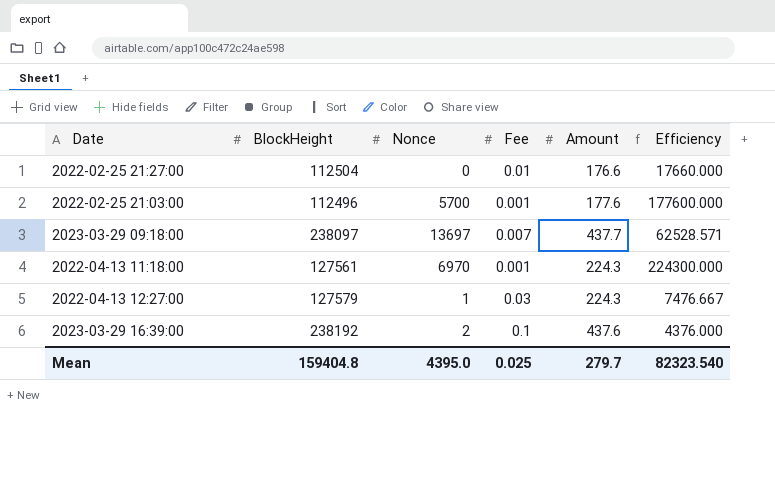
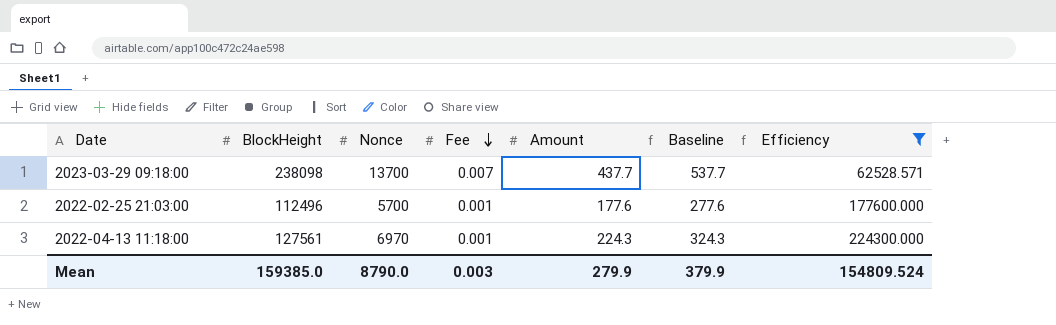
filter: none -> Efficiency >= 62528.571
row order: none -> Fee descending
column Baseline | formula: none -> [Amount] + 100
2023-03-29 09:18:00 | BlockHeight: 238097 -> 238098
2023-03-29 09:18:00 | Nonce: 13697 -> 13700
Mean | BlockHeight: 159404.8 -> 159385.0
Mean | Nonce: 4395.0 -> 8790.0
Mean | Fee: 0.025 -> 0.003
Mean | Amount: 279.7 -> 279.9
Mean | Efficiency: 82323.540 -> 154809.524

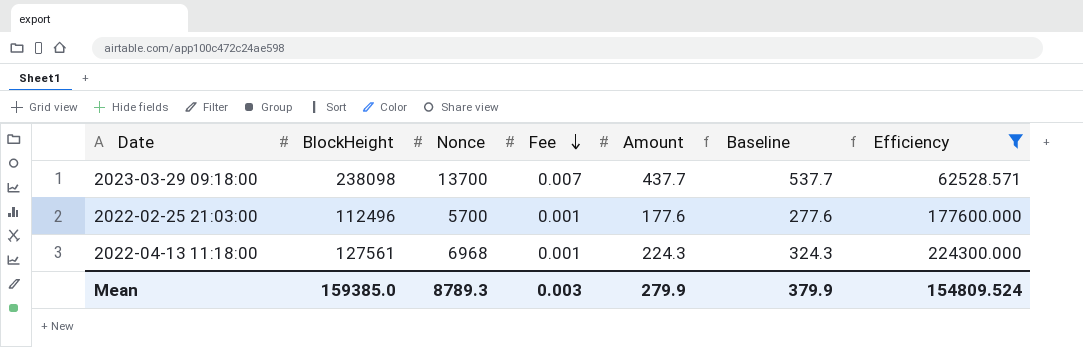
2022-04-13 11:18:00 | Nonce: 6970 -> 6968
Mean | Nonce: 8790.0 -> 8789.3

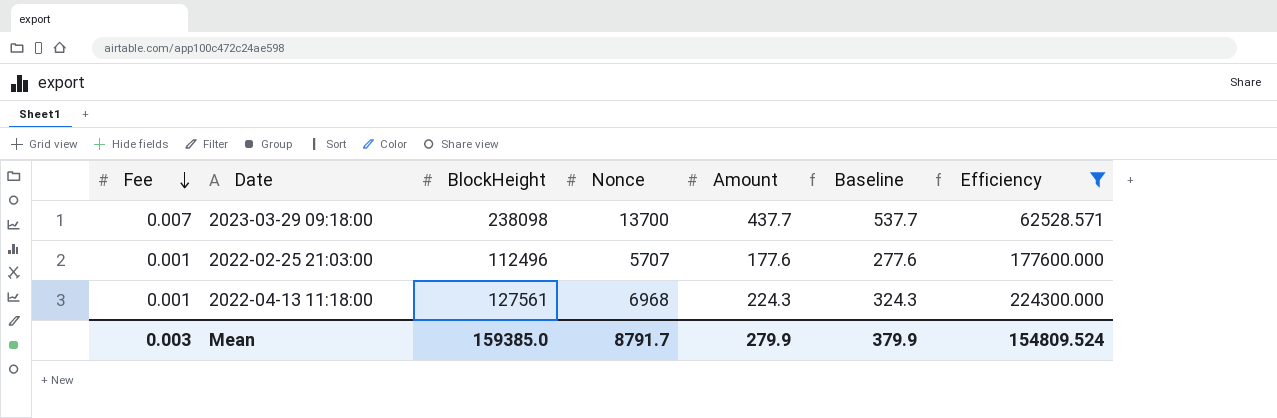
column Fee | position: 4 -> 1
2022-02-25 21:03:00 | Nonce: 5700 -> 5707
Mean | Nonce: 8789.3 -> 8791.7

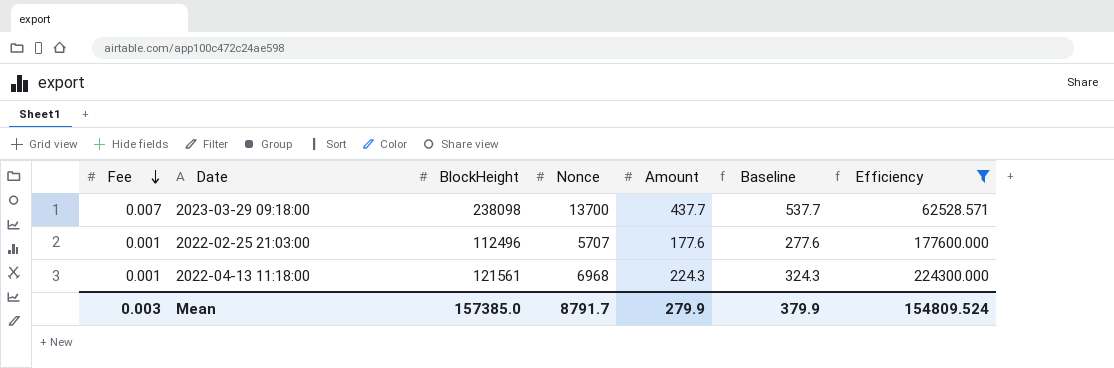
2022-04-13 11:18:00 | BlockHeight: 127561 -> 121561
Mean | BlockHeight: 159385.0 -> 157385.0

